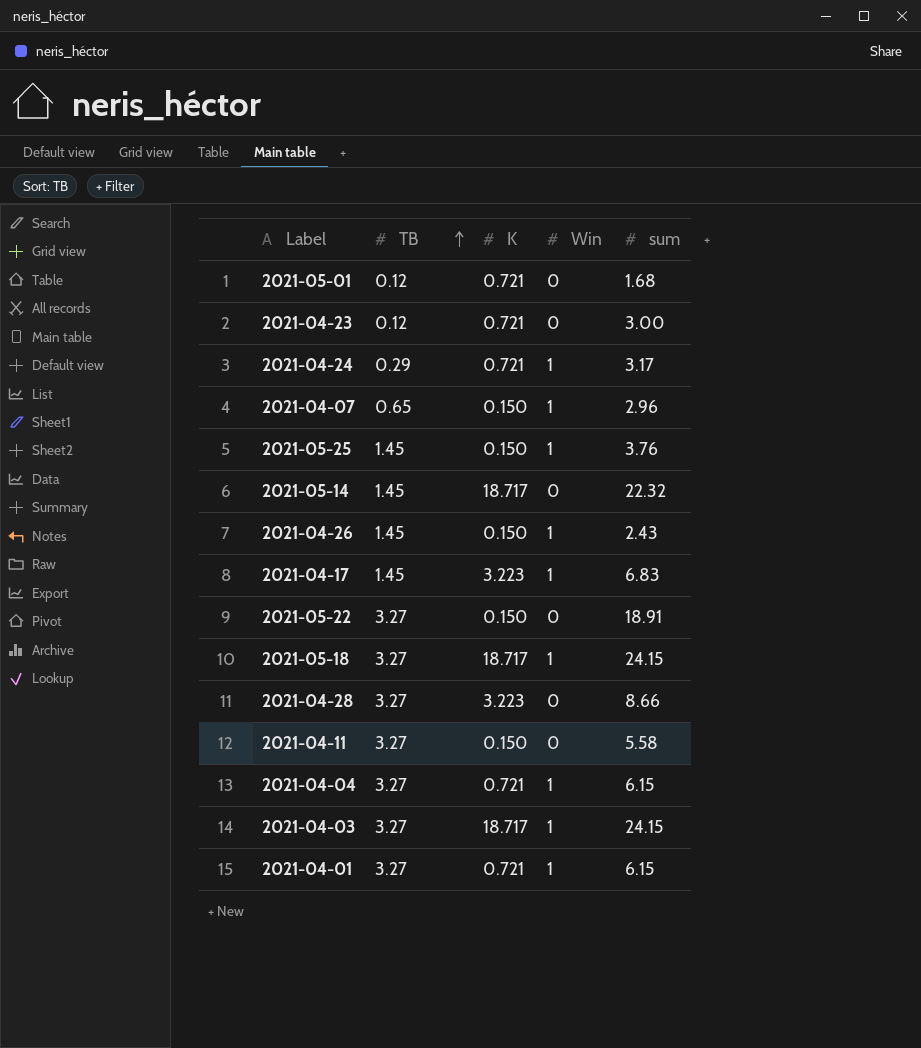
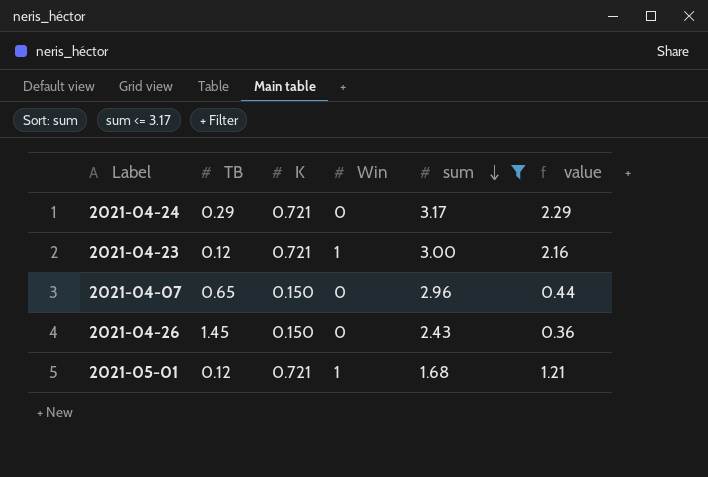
filter: none -> sum <= 3.17
row order: TB ascending -> sum descending
column value | formula: none -> [K] * [sum]
2021-04-24 | Win: 1 -> 0
2021-04-23 | Win: 0 -> 1
2021-04-07 | Win: 1 -> 0
2021-04-26 | Win: 1 -> 0
2021-05-01 | Win: 0 -> 1

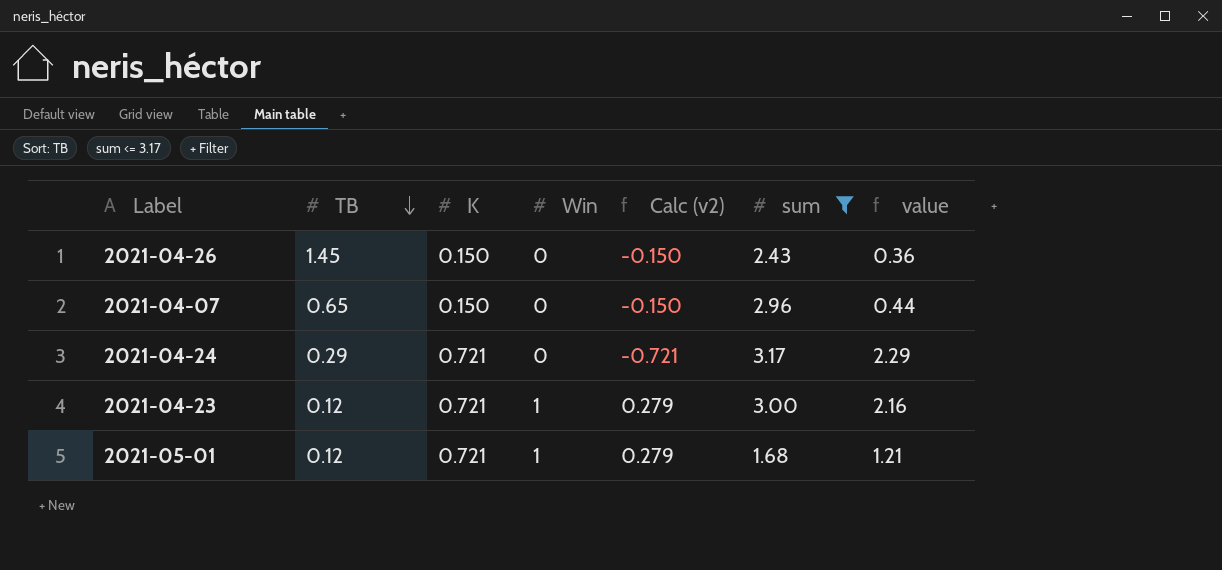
row order: sum descending -> TB descending
column Calc (v2) | formula: none -> [Win] - [K]

